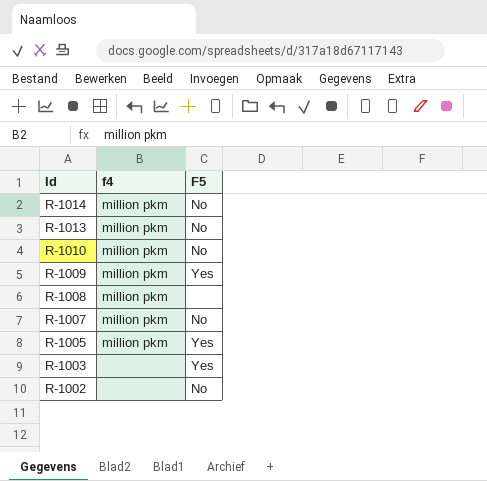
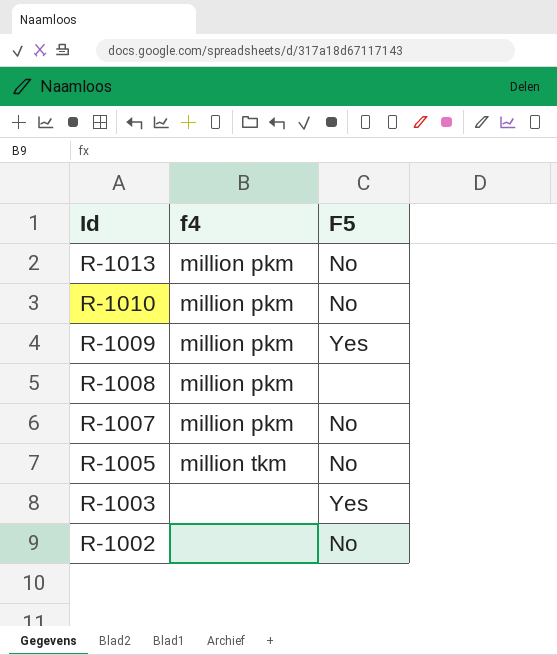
row R-1014: million pkm | No -> none
R-1005 | f4: million pkm -> million tkm
R-1005 | F5: Yes -> No

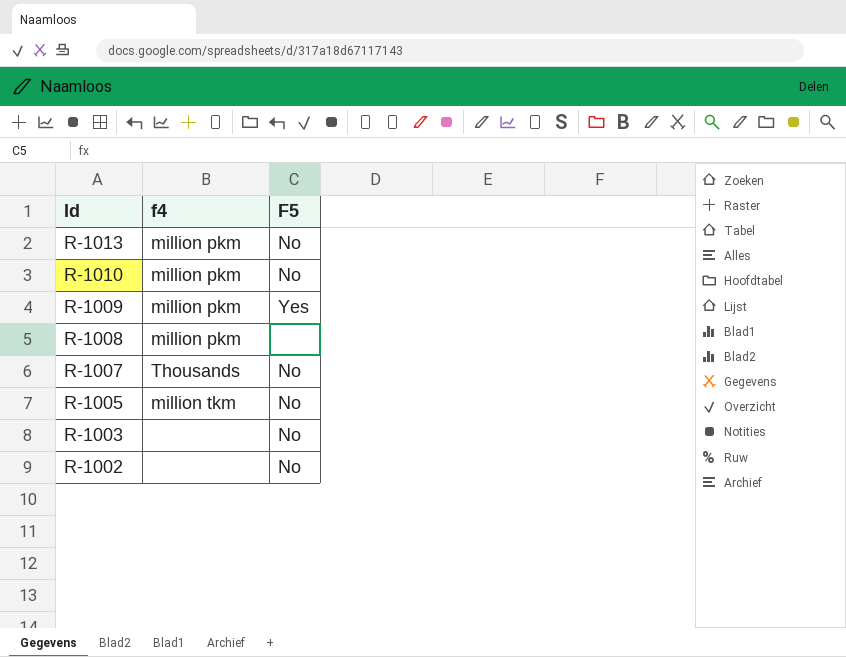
R-1007 | f4: million pkm -> Thousands
R-1003 | F5: Yes -> No

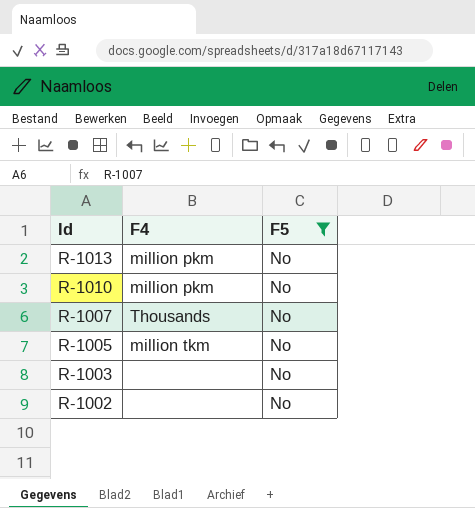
filter: none -> F5 = No
column name: f4 -> F4

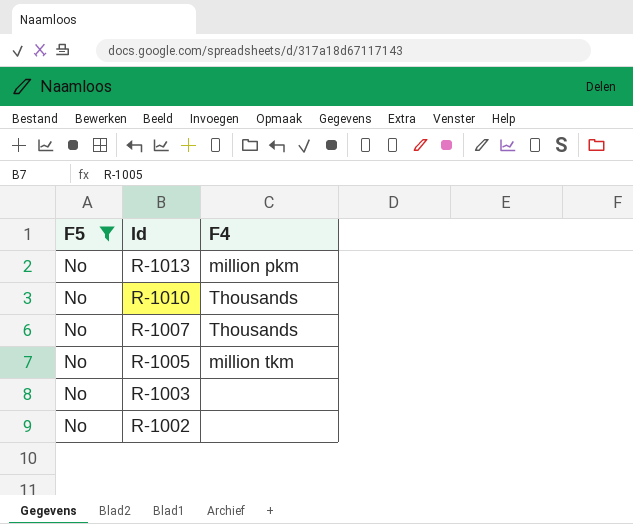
column F5 | position: 3 -> 1
R-1010 | F4: million pkm -> Thousands

